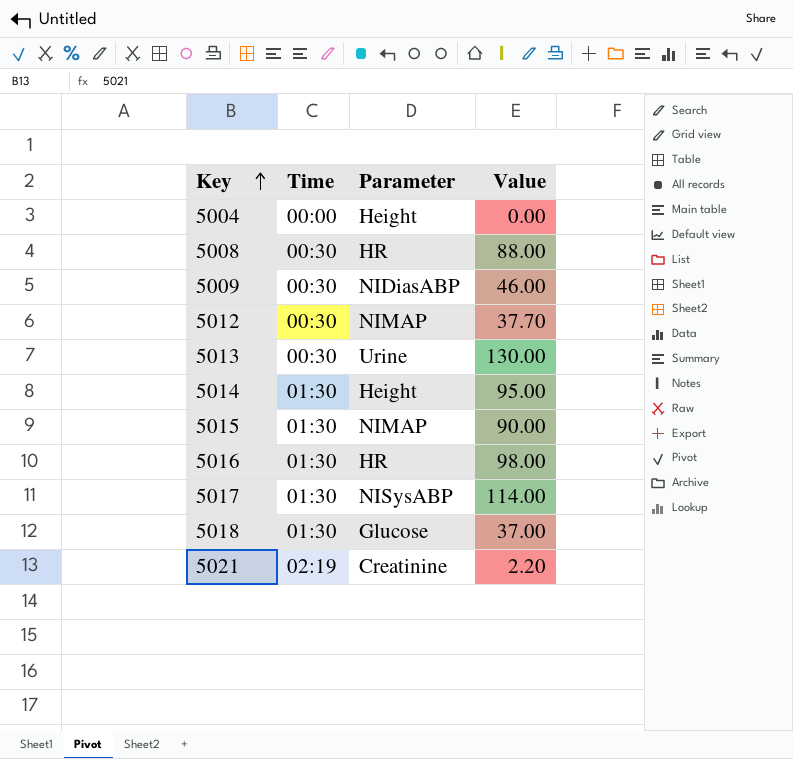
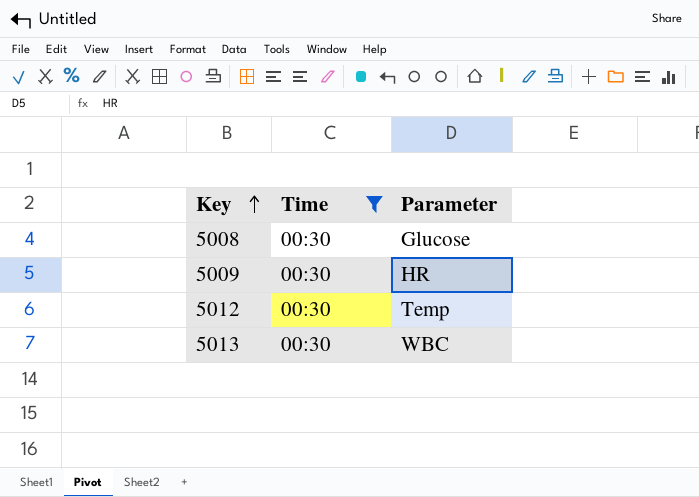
filter: none -> Time = 00:30
column Value | position: 4 -> none
5008 | Parameter: HR -> Glucose
5009 | Parameter: NIDiasABP -> HR
5012 | Parameter: NIMAP -> Temp
5013 | Parameter: Urine -> WBC

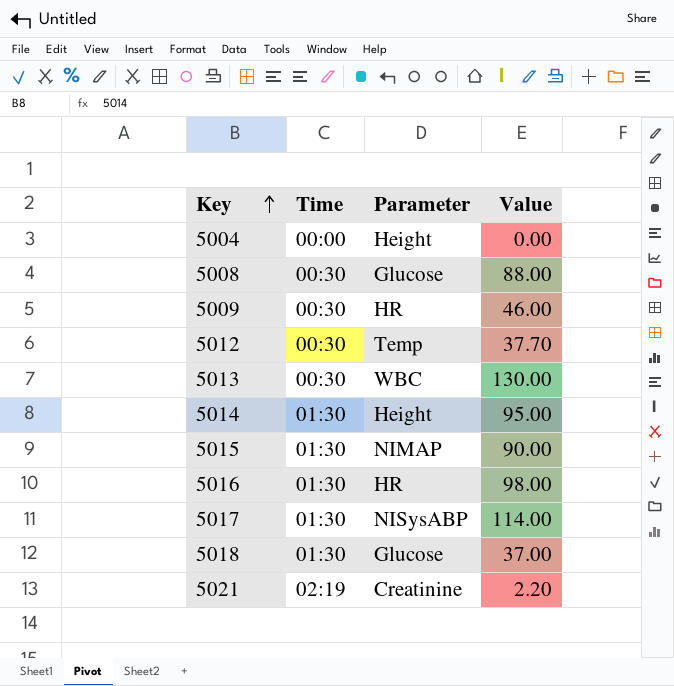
filter: Time = 00:30 -> none
column Value | position: none -> 4

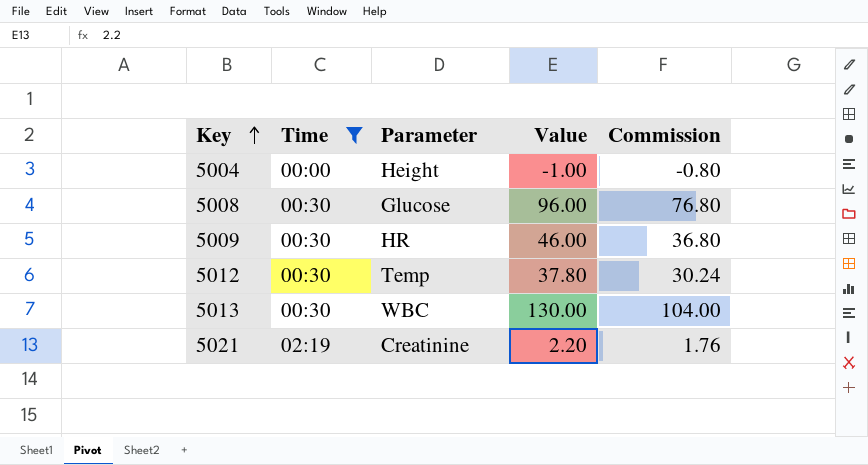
filter: none -> Time != 01:30
column Commission | formula: none -> [Value] * 0.8
5004 | Value: 0.00 -> -1.00
5008 | Value: 88.00 -> 96.00
5012 | Value: 37.70 -> 37.80

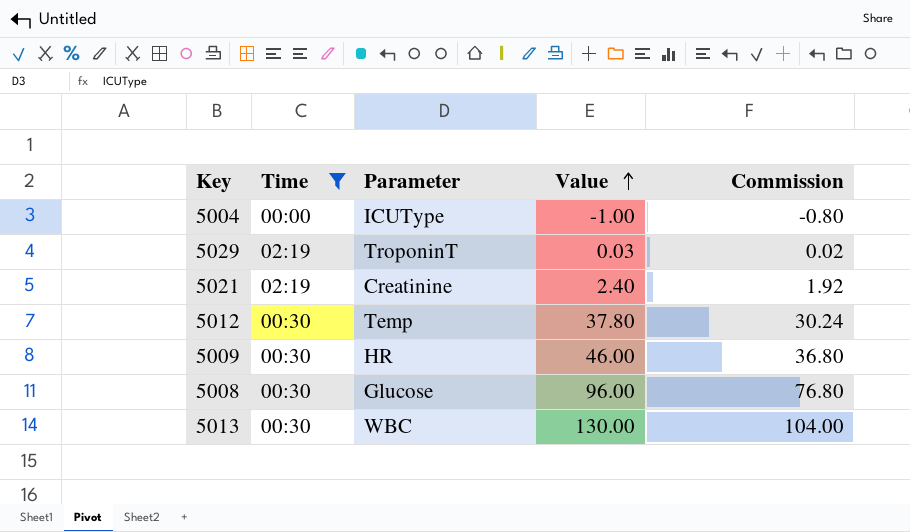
row order: Key ascending -> Value ascending
5004 | Parameter: Height -> ICUType
row 5029: none -> 02:19 | TroponinT | 0.03 | 0.02
5021 | Value: 2.20 -> 2.40
5021 | Commission: 1.76 -> 1.92

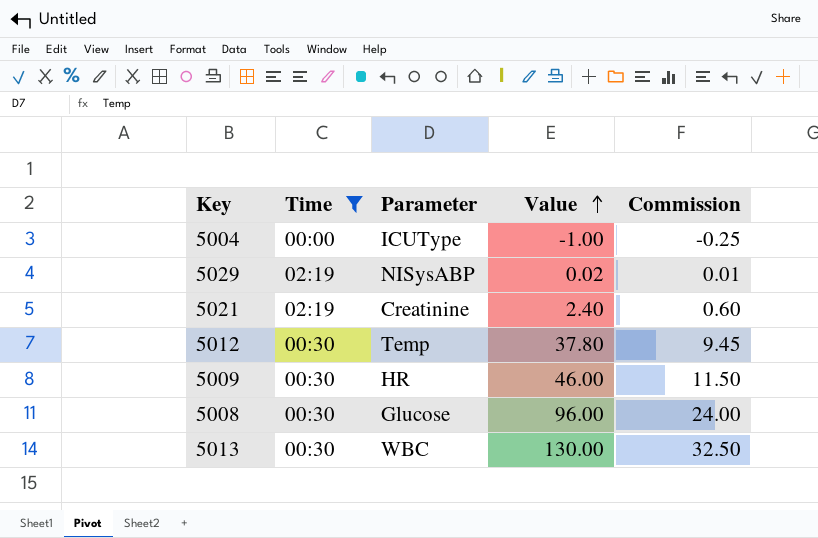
column Commission | formula: [Value] * 0.8 -> [Value] * 0.25
5029 | Parameter: TroponinT -> NISysABP
5029 | Value: 0.03 -> 0.02

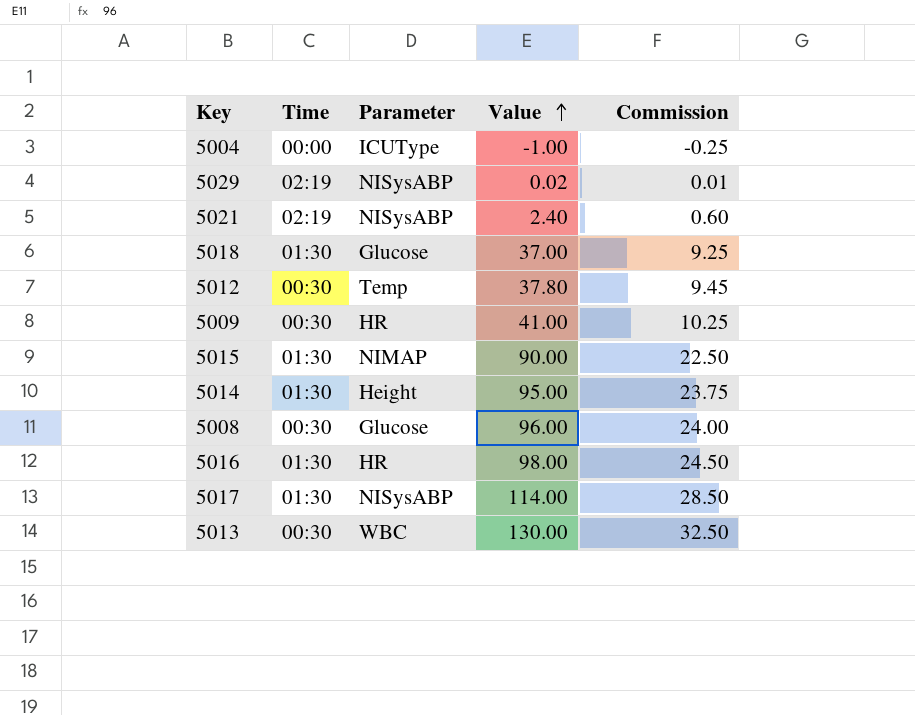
filter: Time != 01:30 -> none
5021 | Parameter: Creatinine -> NISysABP
5009 | Value: 46.00 -> 41.00
5009 | Commission: 11.50 -> 10.25

